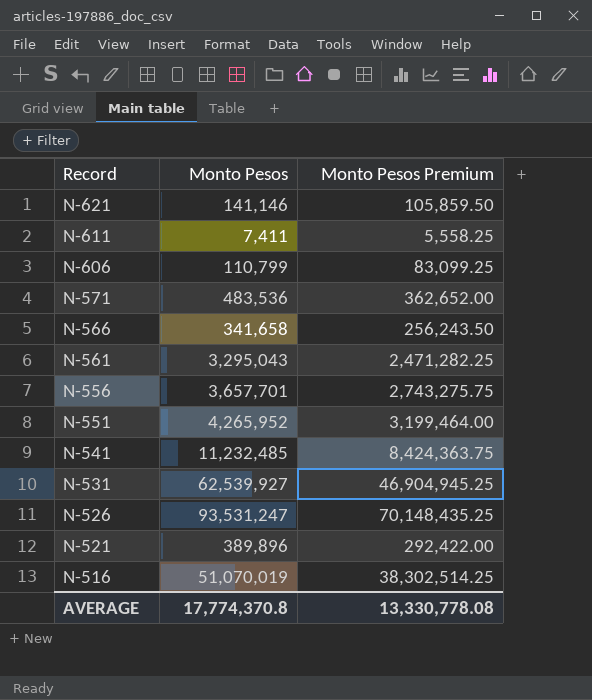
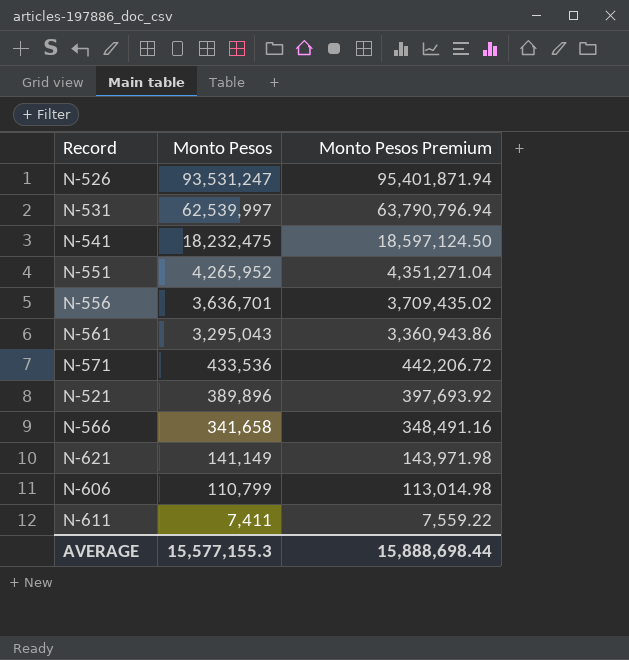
row order: Record descending -> Monto Pesos descending
column Monto Pesos Premium | formula: [Monto Pesos] * 0.75 -> [Monto Pesos] * 1.02
row N-516: 51,070,019 | 38,302,514.25 -> none
N-531 | Monto Pesos: 62,539,927 -> 62,539,997
N-541 | Monto Pesos: 11,232,485 -> 18,232,475
N-556 | Monto Pesos: 3,657,701 -> 3,636,701
N-571 | Monto Pesos: 483,536 -> 433,536
N-621 | Monto Pesos: 141,146 -> 141,149
AVERAGE | Monto Pesos: 17,774,370.8 -> 15,577,155.3
AVERAGE | Monto Pesos Premium: 13,330,778.08 -> 15,888,698.44

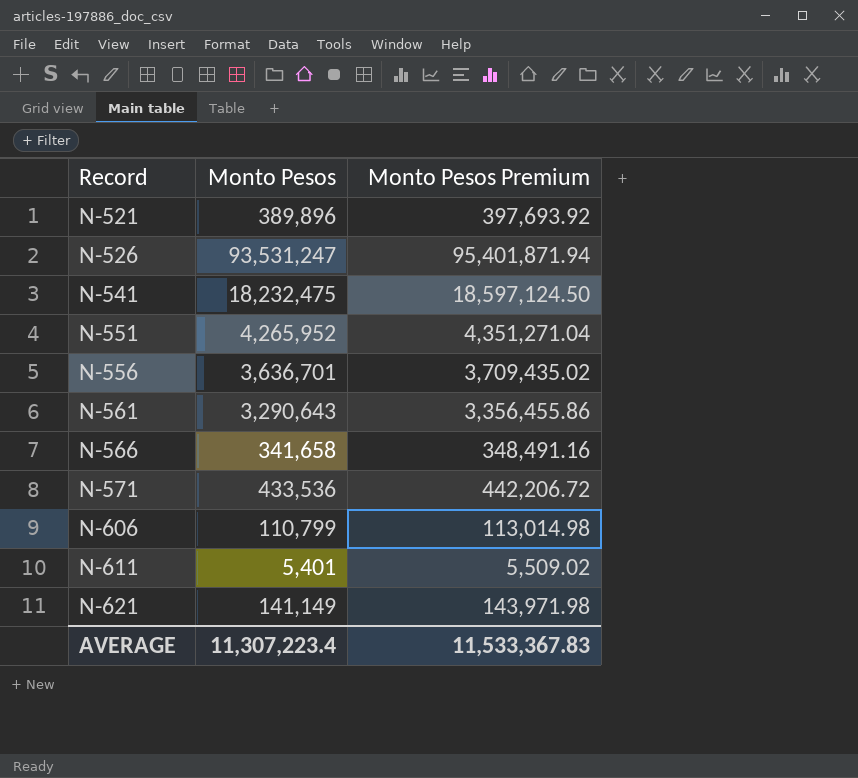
row order: Monto Pesos descending -> Record ascending
row N-531: 62,539,997 | 63,790,796.94 -> none
N-561 | Monto Pesos: 3,295,043 -> 3,290,643
N-561 | Monto Pesos Premium: 3,360,943.86 -> 3,356,455.86
N-611 | Monto Pesos: 7,411 -> 5,401
N-611 | Monto Pesos Premium: 7,559.22 -> 5,509.02
AVERAGE | Monto Pesos: 15,577,155.3 -> 11,307,223.4
AVERAGE | Monto Pesos Premium: 15,888,698.44 -> 11,533,367.83

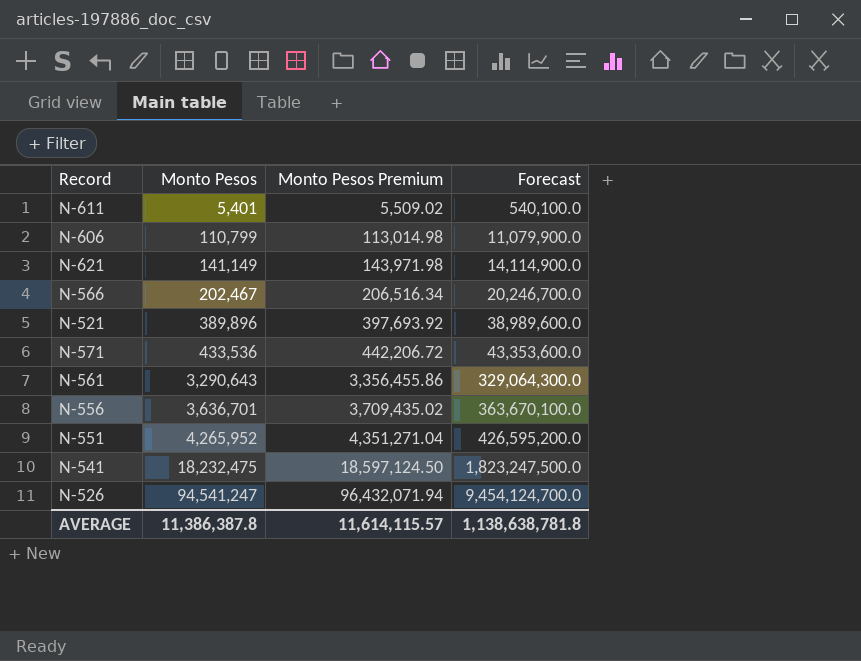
row order: Record ascending -> Monto Pesos ascending
column Forecast | formula: none -> [Monto Pesos] * 100
N-566 | Monto Pesos: 341,658 -> 202,467
N-566 | Monto Pesos Premium: 348,491.16 -> 206,516.34
N-526 | Monto Pesos: 93,531,247 -> 94,541,247
N-526 | Monto Pesos Premium: 95,401,871.94 -> 96,432,071.94
AVERAGE | Monto Pesos: 11,307,223.4 -> 11,386,387.8
AVERAGE | Monto Pesos Premium: 11,533,367.83 -> 11,614,115.57

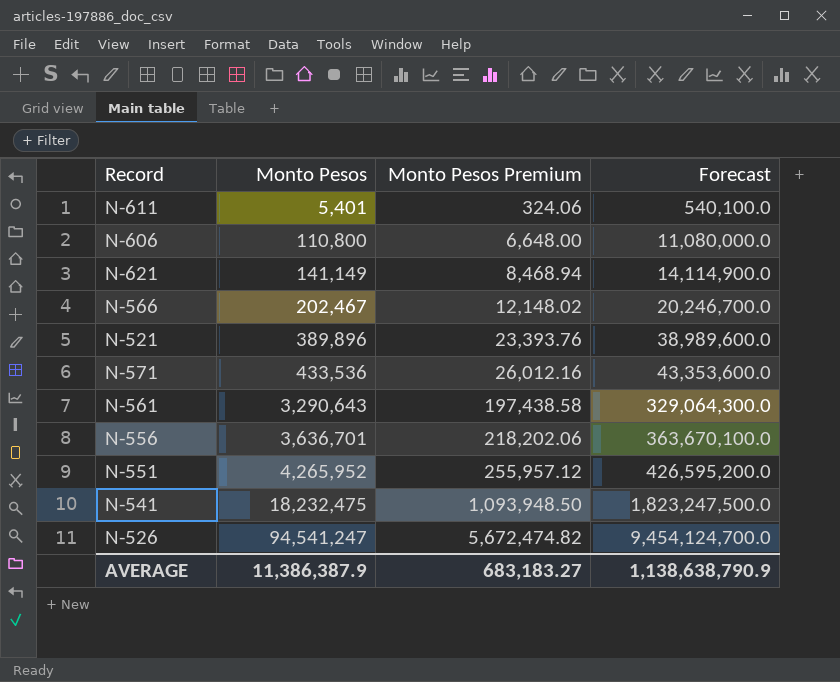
column Monto Pesos Premium | formula: [Monto Pesos] * 1.02 -> [Monto Pesos] * 0.06
N-606 | Monto Pesos: 110,799 -> 110,800
N-606 | Forecast: 11,079,900.0 -> 11,080,000.0
AVERAGE | Monto Pesos: 11,386,387.8 -> 11,386,387.9
AVERAGE | Monto Pesos Premium: 11,614,115.57 -> 683,183.27
AVERAGE | Forecast: 1,138,638,781.8 -> 1,138,638,790.9

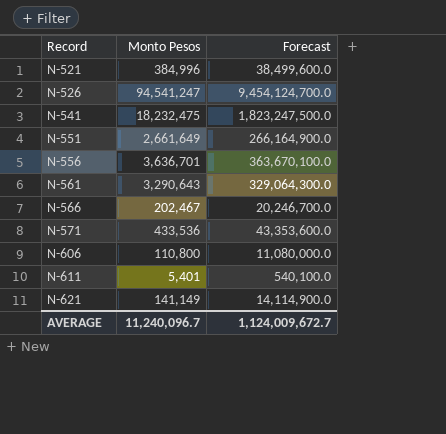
row order: Monto Pesos ascending -> Record ascending
column Monto Pesos Premium | formula: [Monto Pesos] * 0.06 -> none
N-521 | Monto Pesos: 389,896 -> 384,996
N-521 | Forecast: 38,989,600.0 -> 38,499,600.0
N-551 | Monto Pesos: 4,265,952 -> 2,661,649
N-551 | Forecast: 426,595,200.0 -> 266,164,900.0
AVERAGE | Monto Pesos: 11,386,387.9 -> 11,240,096.7
AVERAGE | Forecast: 1,138,638,790.9 -> 1,124,009,672.7

